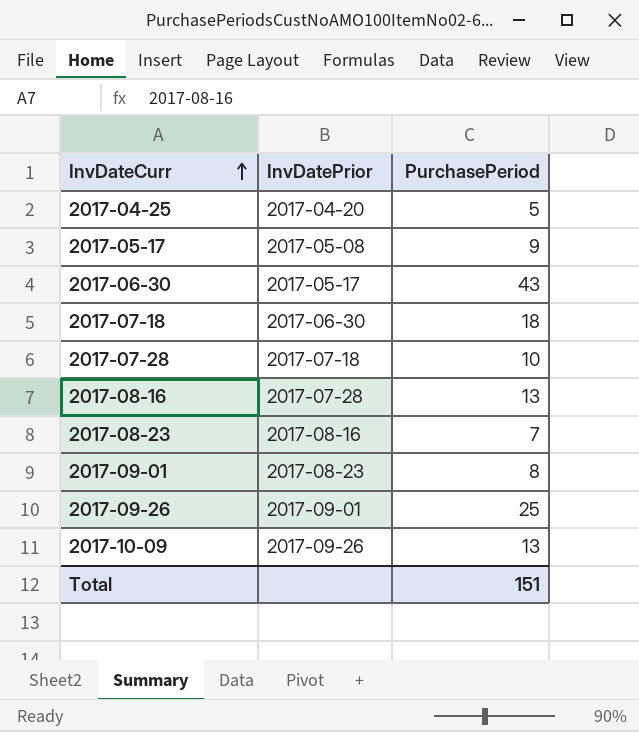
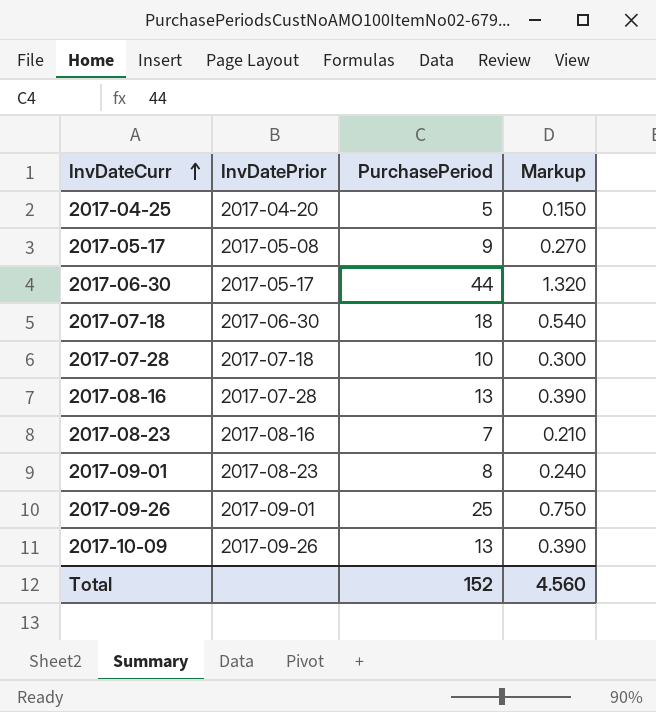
column Markup | formula: none -> [PurchasePeriod] * 0.03
2017-06-30 | PurchasePeriod: 43 -> 44
Total | PurchasePeriod: 151 -> 152

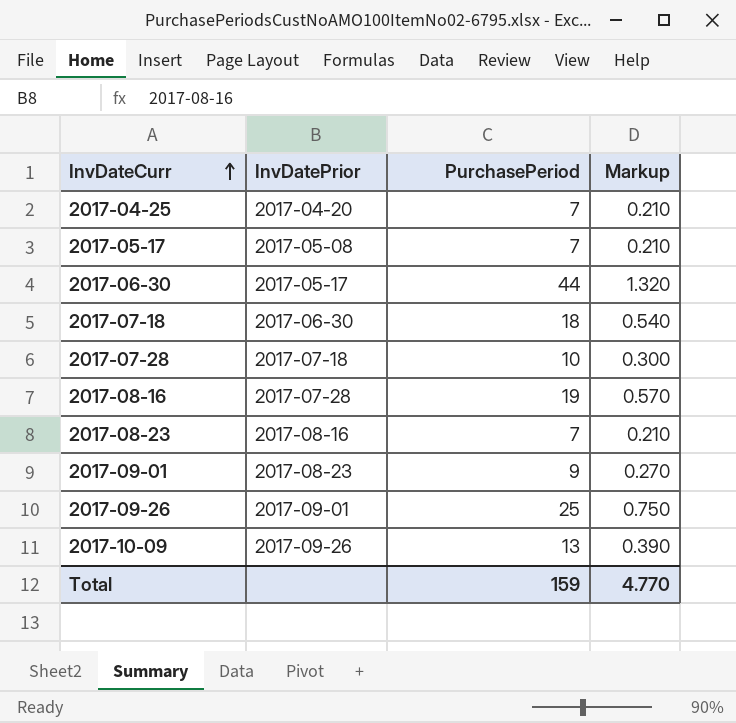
2017-04-25 | PurchasePeriod: 5 -> 7
2017-04-25 | Markup: 0.150 -> 0.210
2017-05-17 | PurchasePeriod: 9 -> 7
2017-05-17 | Markup: 0.270 -> 0.210
2017-08-16 | PurchasePeriod: 13 -> 19
2017-08-16 | Markup: 0.390 -> 0.570
2017-09-01 | PurchasePeriod: 8 -> 9
2017-09-01 | Markup: 0.240 -> 0.270
Total | PurchasePeriod: 152 -> 159
Total | Markup: 4.560 -> 4.770

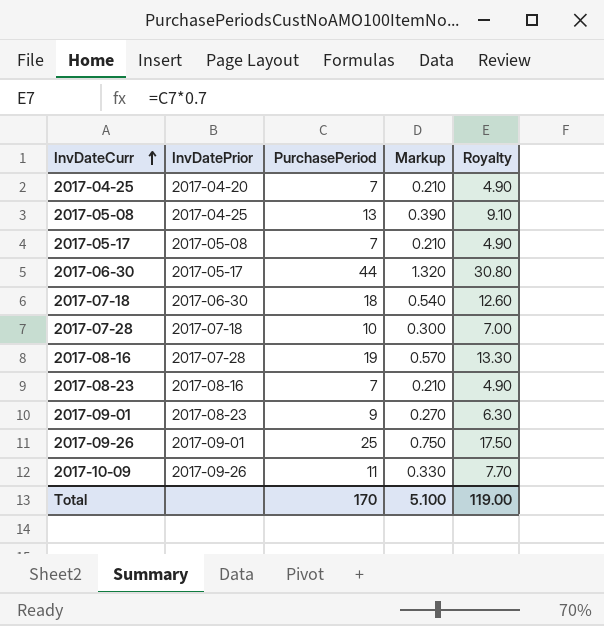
column Royalty | formula: none -> [PurchasePeriod] * 0.7
row 2017-05-08: none -> 2017-04-25 | 13 | 0.390 | 9.10
2017-10-09 | PurchasePeriod: 13 -> 11
2017-10-09 | Markup: 0.390 -> 0.330
Total | PurchasePeriod: 159 -> 170
Total | Markup: 4.770 -> 5.100

